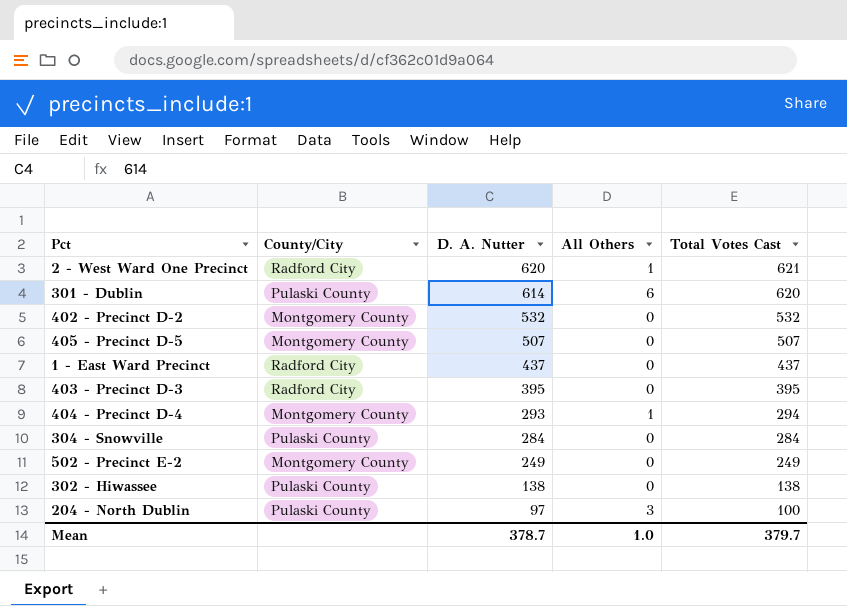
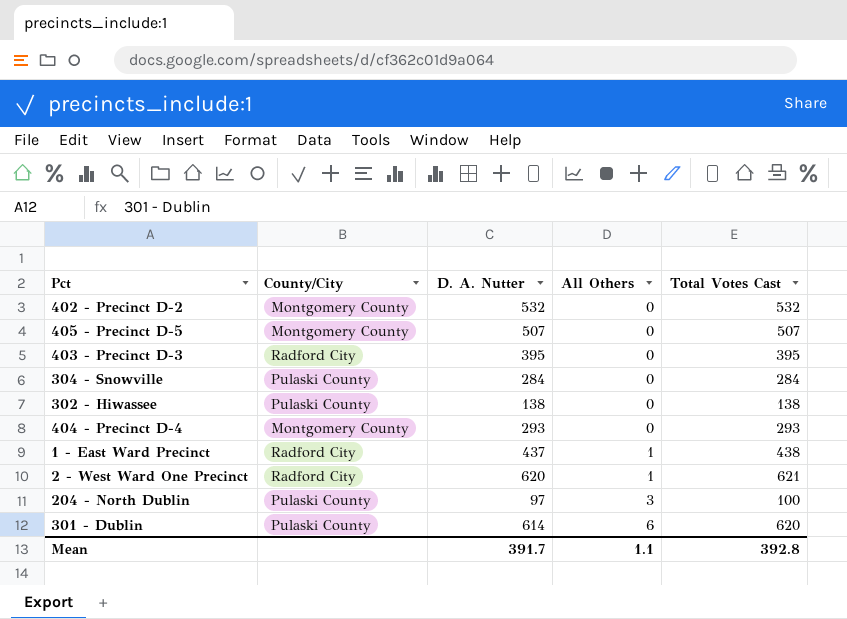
row order: D. A. Nutter descending -> All Others ascending
row 502 - Precinct E-2: Montgomery County | 249 | 0 | 249 -> none
404 - Precinct D-4 | All Others: 1 -> 0
404 - Precinct D-4 | Total Votes Cast: 294 -> 293
1 - East Ward Precinct | All Others: 0 -> 1
1 - East Ward Precinct | Total Votes Cast: 437 -> 438
Mean | D. A. Nutter: 378.7 -> 391.7
Mean | All Others: 1.0 -> 1.1
Mean | Total Votes Cast: 379.7 -> 392.8

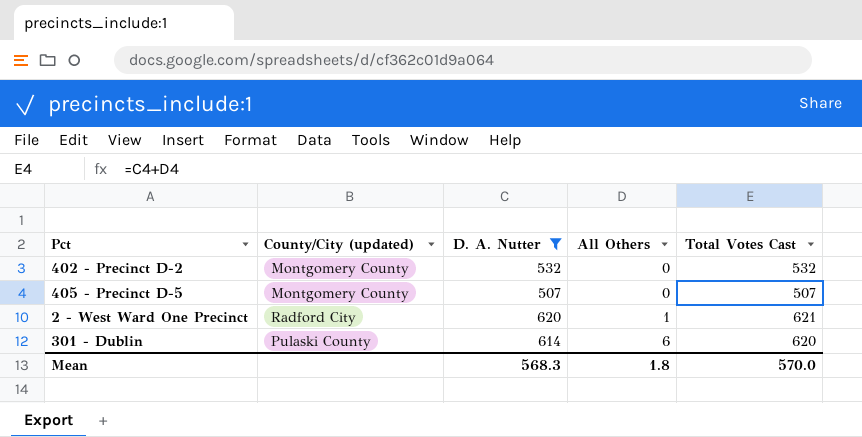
filter: none -> D. A. Nutter >= 507
column name: County/City -> County/City (updated)
Mean | D. A. Nutter: 391.7 -> 568.3
Mean | All Others: 1.1 -> 1.8
Mean | Total Votes Cast: 392.8 -> 570.0

